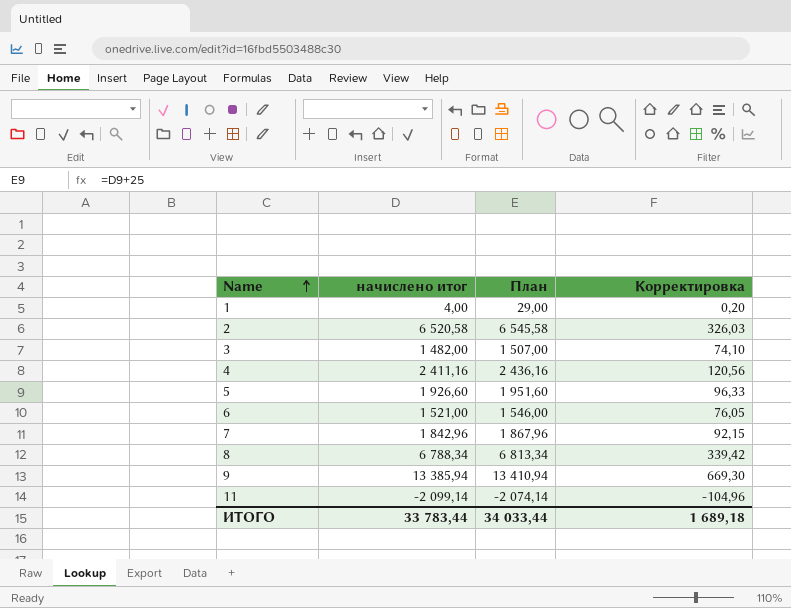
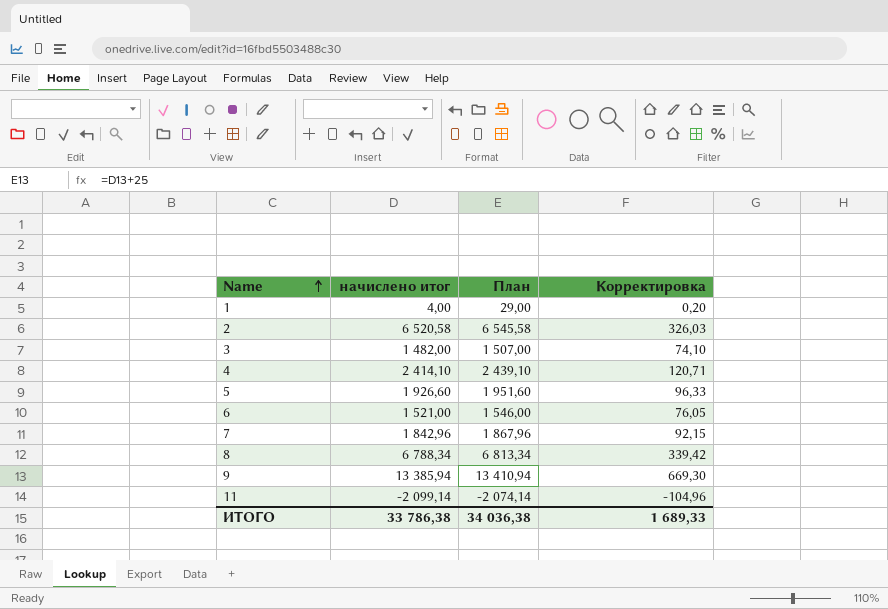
4 | начислено итог: 2 411,16 -> 2 414,10
4 | План: 2 436,16 -> 2 439,10
4 | Корректировка: 120,56 -> 120,71
ИТОГО | начислено итог: 33 783,44 -> 33 786,38
ИТОГО | План: 34 033,44 -> 34 036,38
ИТОГО | Корректировка: 1 689,18 -> 1 689,33

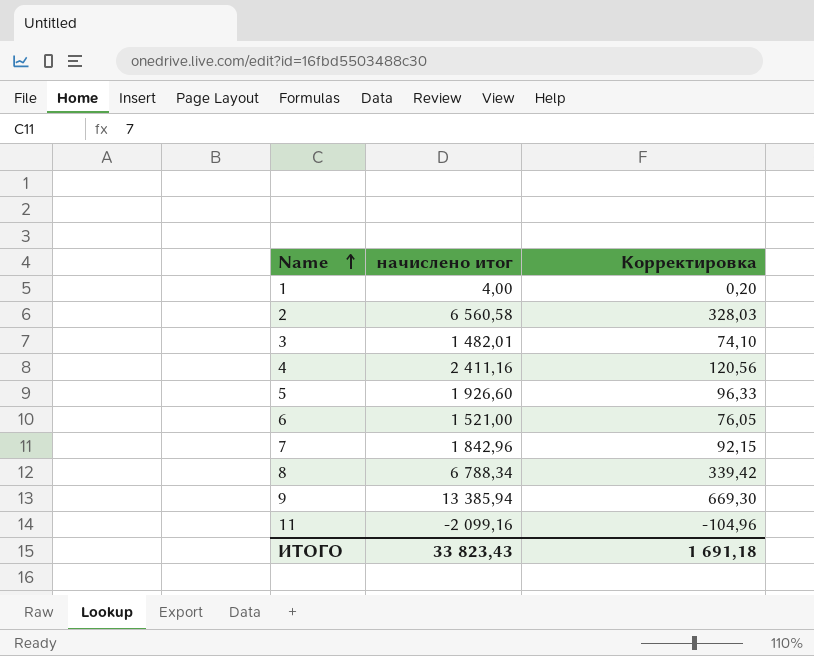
column План | formula: [начислено итог] + 25 -> none
2 | начислено итог: 6 520,58 -> 6 560,58
2 | Корректировка: 326,03 -> 328,03
3 | начислено итог: 1 482,00 -> 1 482,01
4 | начислено итог: 2 414,10 -> 2 411,16
4 | Корректировка: 120,71 -> 120,56
11 | начислено итог: -2 099,14 -> -2 099,16
ИТОГО | начислено итог: 33 786,38 -> 33 823,43
ИТОГО | Корректировка: 1 689,33 -> 1 691,18

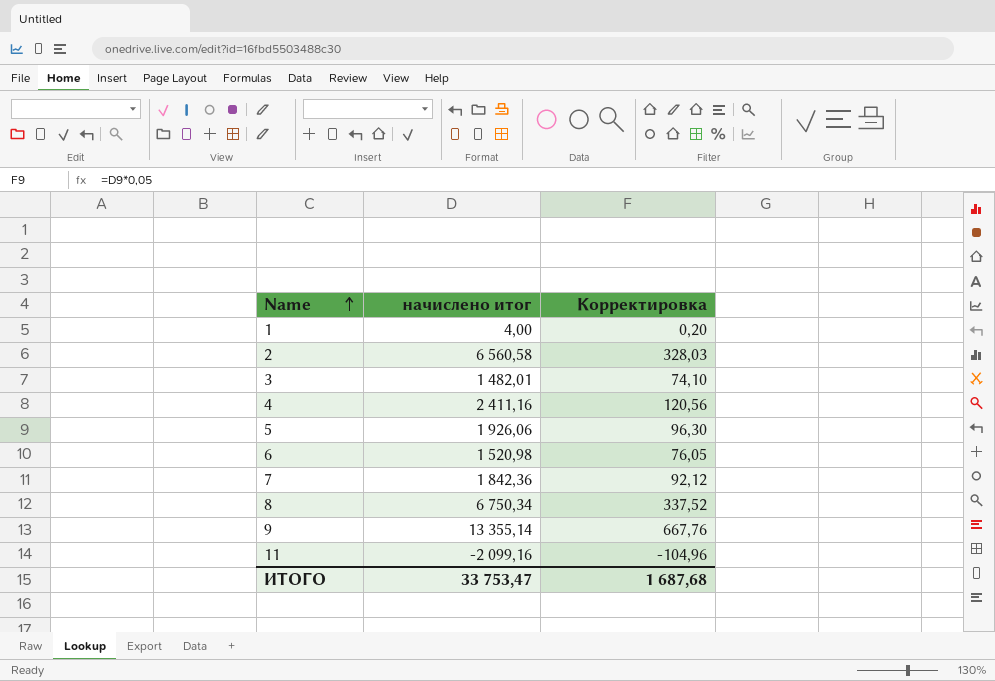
5 | начислено итог: 1 926,60 -> 1 926,06
5 | Корректировка: 96,33 -> 96,30
6 | начислено итог: 1 521,00 -> 1 520,98
7 | начислено итог: 1 842,96 -> 1 842,36
7 | Корректировка: 92,15 -> 92,12
8 | начислено итог: 6 788,34 -> 6 750,34
8 | Корректировка: 339,42 -> 337,52
9 | начислено итог: 13 385,94 -> 13 355,14
9 | Корректировка: 669,30 -> 667,76
ИТОГО | начислено итог: 33 823,43 -> 33 753,47
ИТОГО | Корректировка: 1 691,18 -> 1 687,68

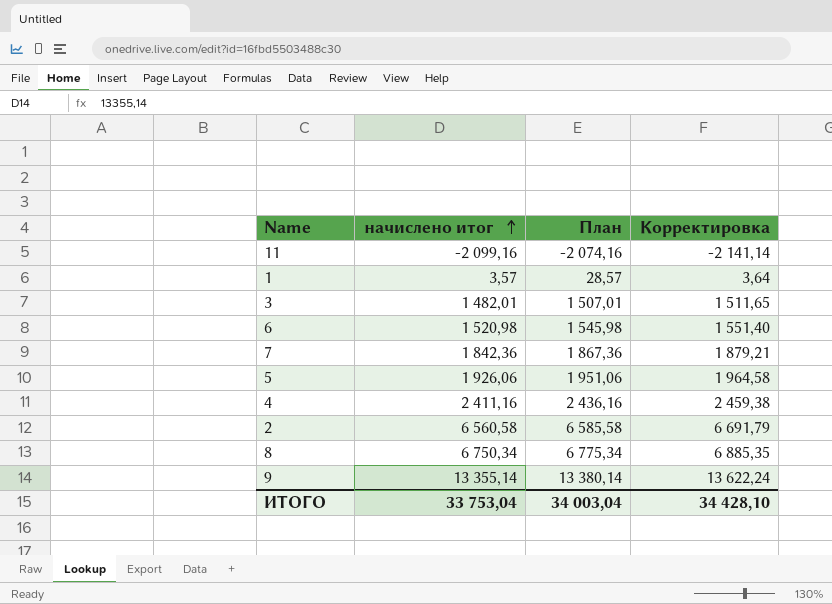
row order: Name ascending -> начислено итог ascending
column План | formula: none -> [начислено итог] + 25
column Корректировка | formula: [начислено итог] * 0,05 -> [начислено итог] * 1,02
1 | начислено итог: 4,00 -> 3,57
ИТОГО | начислено итог: 33 753,47 -> 33 753,04
ИТОГО | Корректировка: 1 687,68 -> 34 428,10

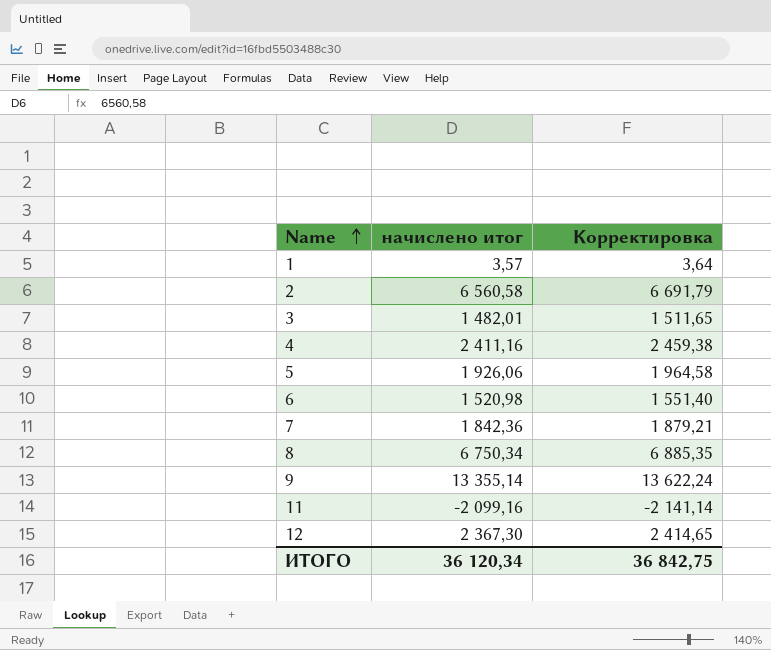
row order: начислено итог ascending -> Name ascending
column План | formula: [начислено итог] + 25 -> none
row 12: none -> 2 367,30 | 2 414,65
ИТОГО | начислено итог: 33 753,04 -> 36 120,34
ИТОГО | Корректировка: 34 428,10 -> 36 842,75

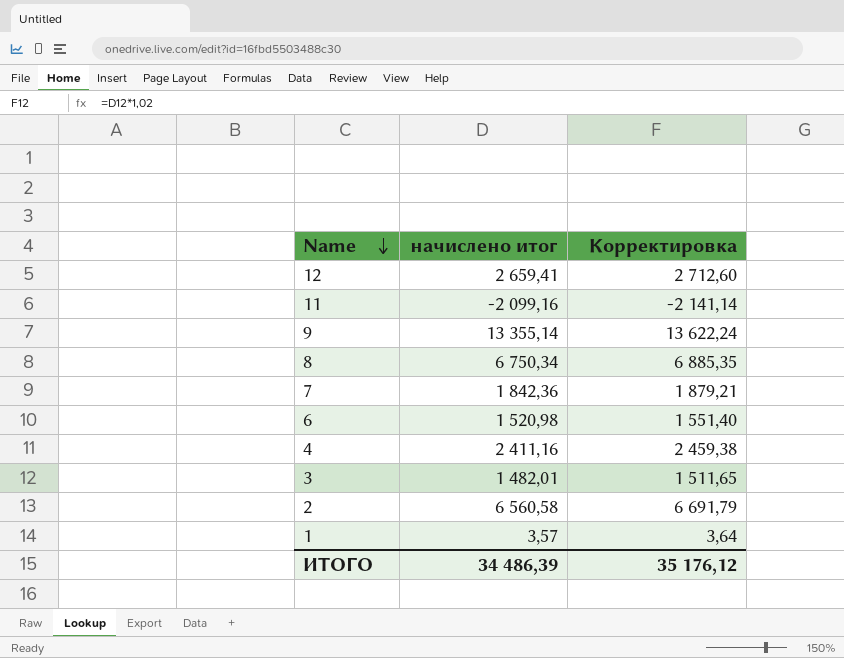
row order: Name ascending -> Name descending
row 5: 1 926,06 | 1 964,58 -> none
12 | начислено итог: 2 367,30 -> 2 659,41
12 | Корректировка: 2 414,65 -> 2 712,60
ИТОГО | начислено итог: 36 120,34 -> 34 486,39
ИТОГО | Корректировка: 36 842,75 -> 35 176,12

